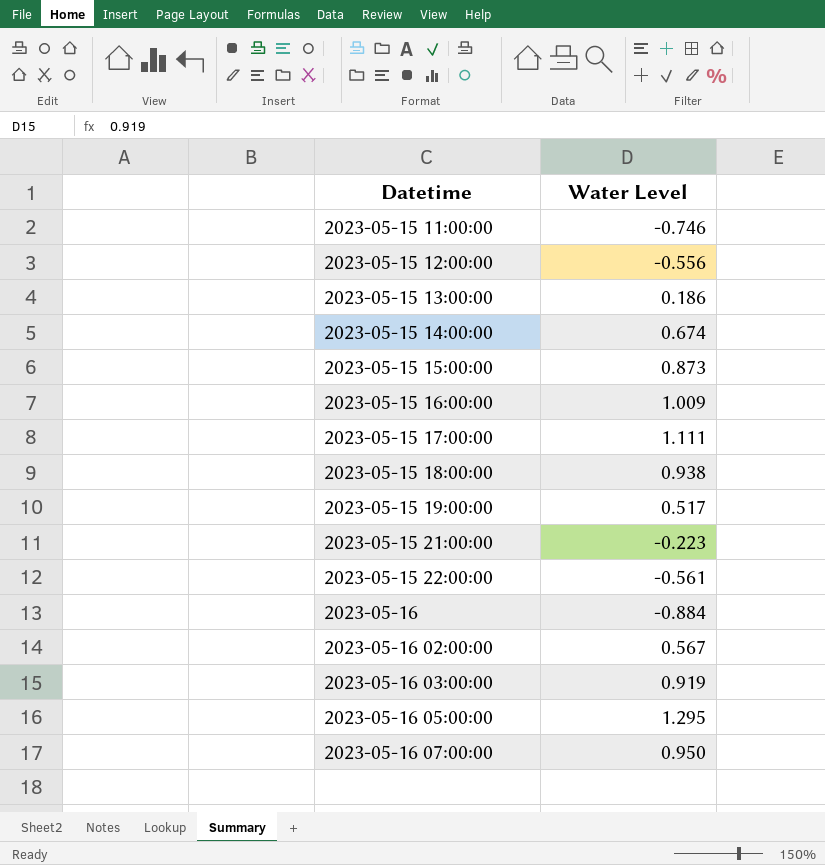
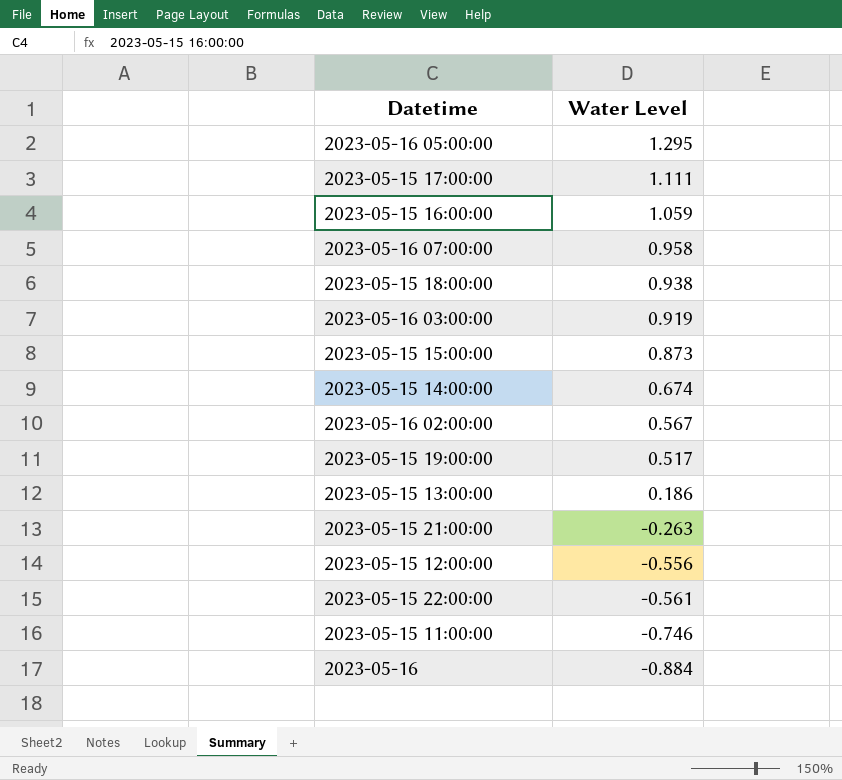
row order: Datetime ascending -> Water Level descending
2023-05-15 16:00:00 | Water Level: 1.009 -> 1.059
2023-05-16 07:00:00 | Water Level: 0.950 -> 0.958
2023-05-15 21:00:00 | Water Level: -0.223 -> -0.263

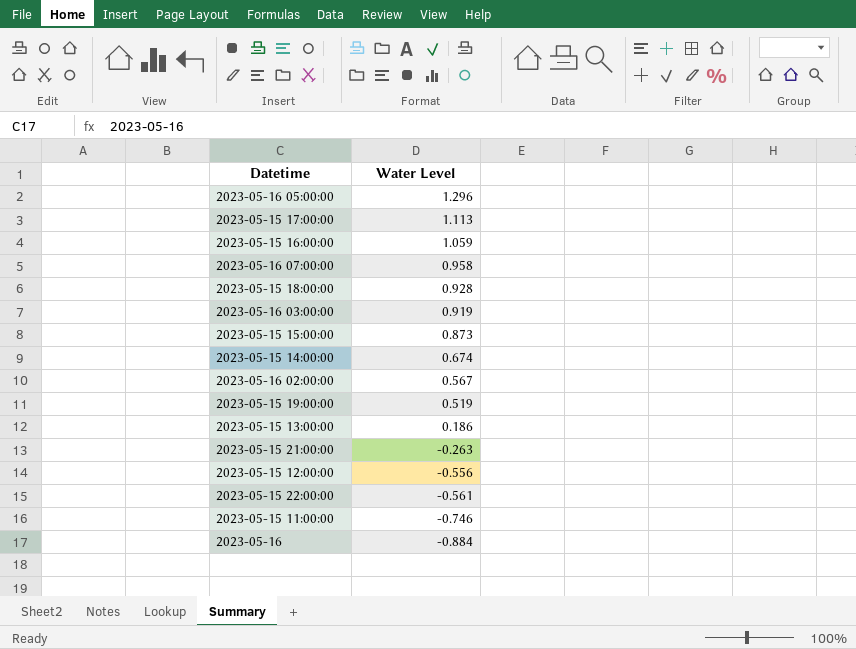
2023-05-16 05:00:00 | Water Level: 1.295 -> 1.296
2023-05-15 17:00:00 | Water Level: 1.111 -> 1.113
2023-05-15 18:00:00 | Water Level: 0.938 -> 0.928
2023-05-15 19:00:00 | Water Level: 0.517 -> 0.519

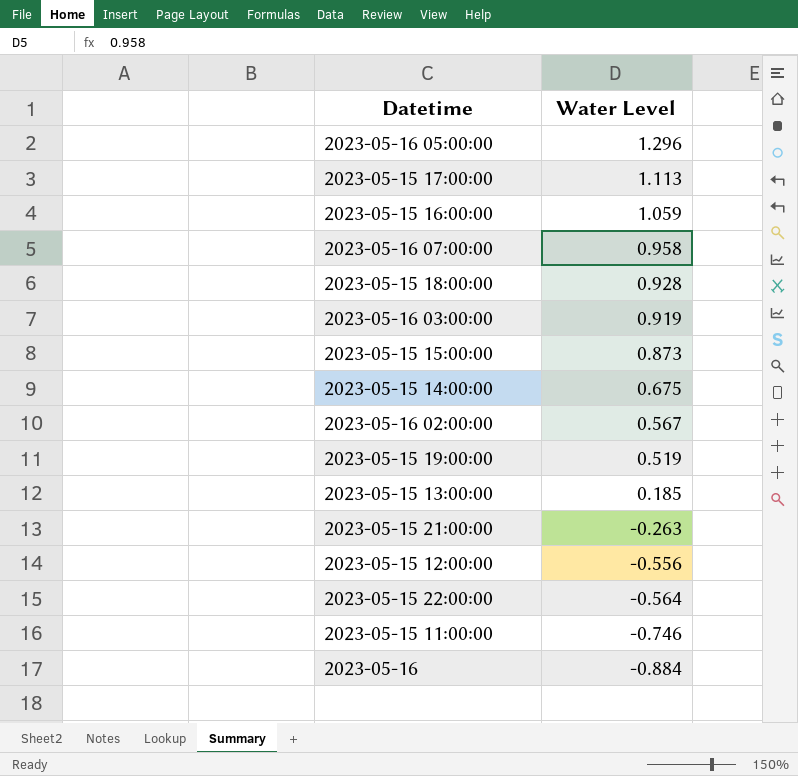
2023-05-15 14:00:00 | Water Level: 0.674 -> 0.675
2023-05-15 13:00:00 | Water Level: 0.186 -> 0.185
2023-05-15 22:00:00 | Water Level: -0.561 -> -0.564

